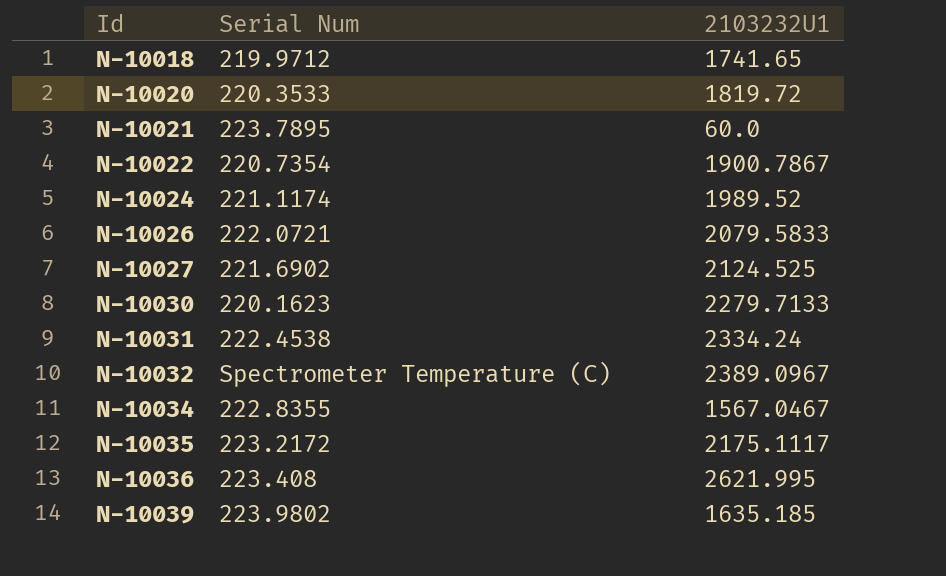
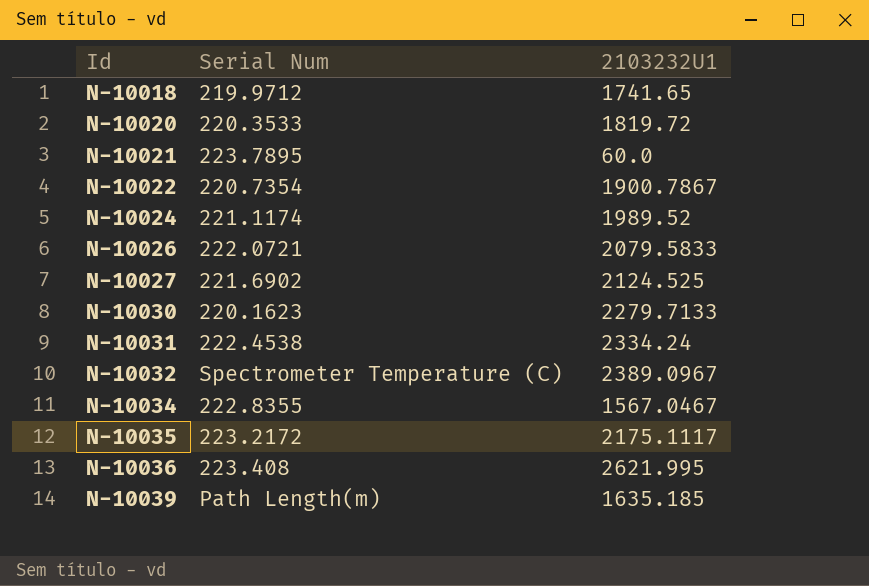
N-10039 | Serial Num: 223.9802 -> Path Length(m)

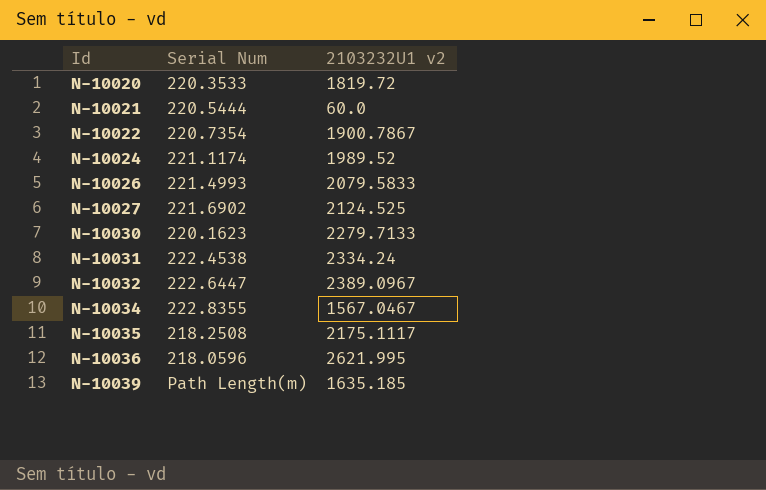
column name: 2103232U1 -> 2103232U1 v2
row N-10018: 219.9712 | 1741.65 -> none
N-10021 | Serial Num: 223.7895 -> 220.5444
N-10026 | Serial Num: 222.0721 -> 221.4993
N-10032 | Serial Num: Spectrometer Temperature (C) -> 222.6447
N-10035 | Serial Num: 223.2172 -> 218.2508
N-10036 | Serial Num: 223.408 -> 218.0596

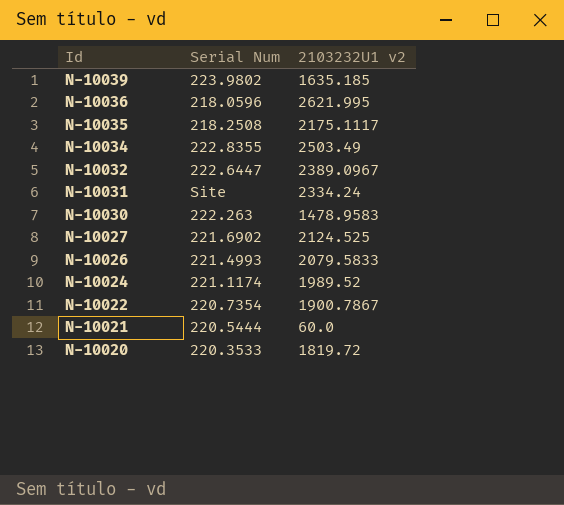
row order: Id ascending -> Id descending
N-10039 | Serial Num: Path Length(m) -> 223.9802
N-10034 | 2103232U1 v2: 1567.0467 -> 2503.49
N-10031 | Serial Num: 222.4538 -> Site
N-10030 | Serial Num: 220.1623 -> 222.263
N-10030 | 2103232U1 v2: 2279.7133 -> 1478.9583

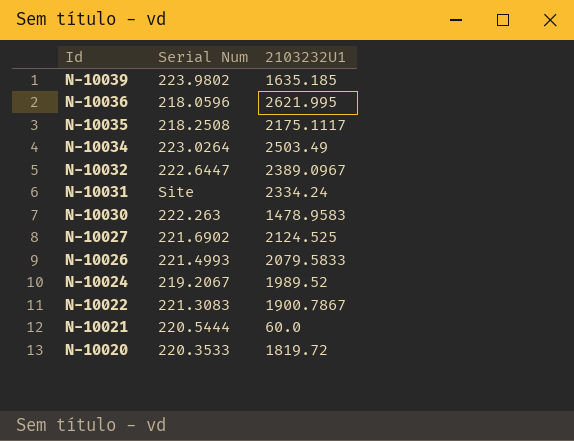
column name: 2103232U1 v2 -> 2103232U1
N-10034 | Serial Num: 222.8355 -> 223.0264
N-10024 | Serial Num: 221.1174 -> 219.2067
N-10022 | Serial Num: 220.7354 -> 221.3083

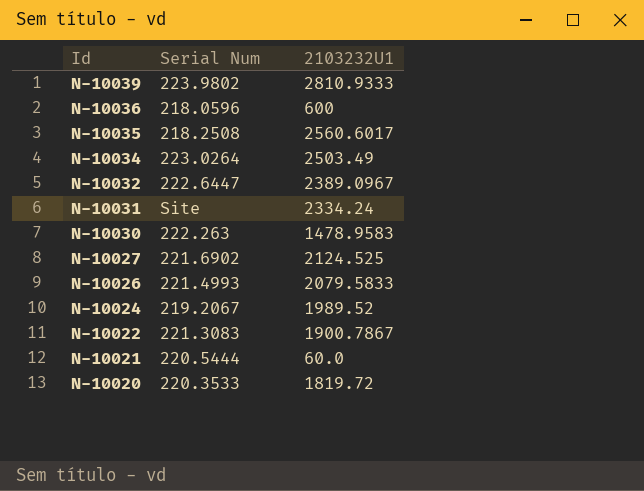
N-10039 | 2103232U1: 1635.185 -> 2810.9333
N-10036 | 2103232U1: 2621.995 -> 600
N-10035 | 2103232U1: 2175.1117 -> 2560.6017

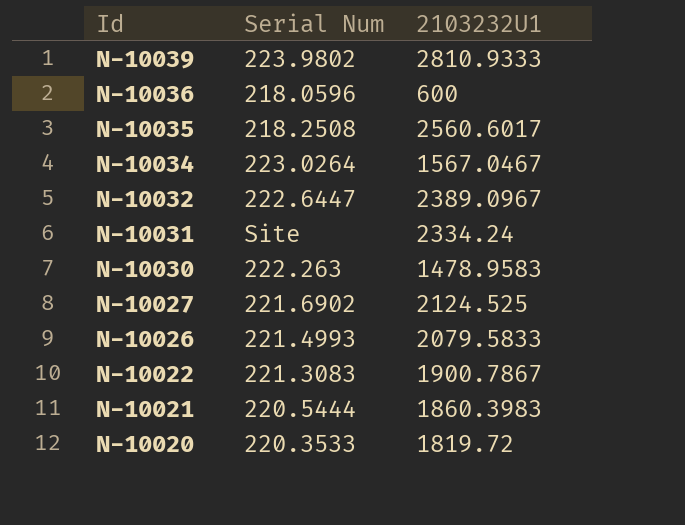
row N-10024: 219.2067 | 1989.52 -> none
N-10034 | 2103232U1: 2503.49 -> 1567.0467
N-10021 | 2103232U1: 60.0 -> 1860.3983

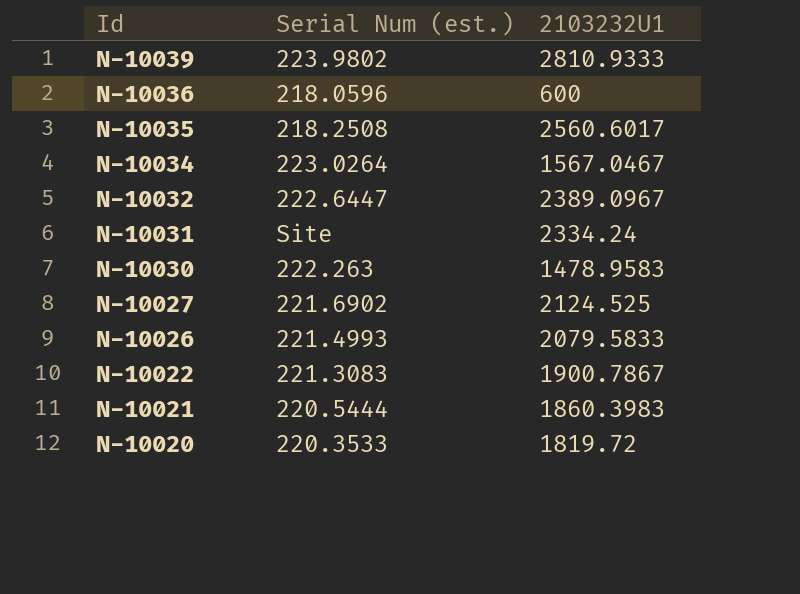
column name: Serial Num -> Serial Num (est.)

